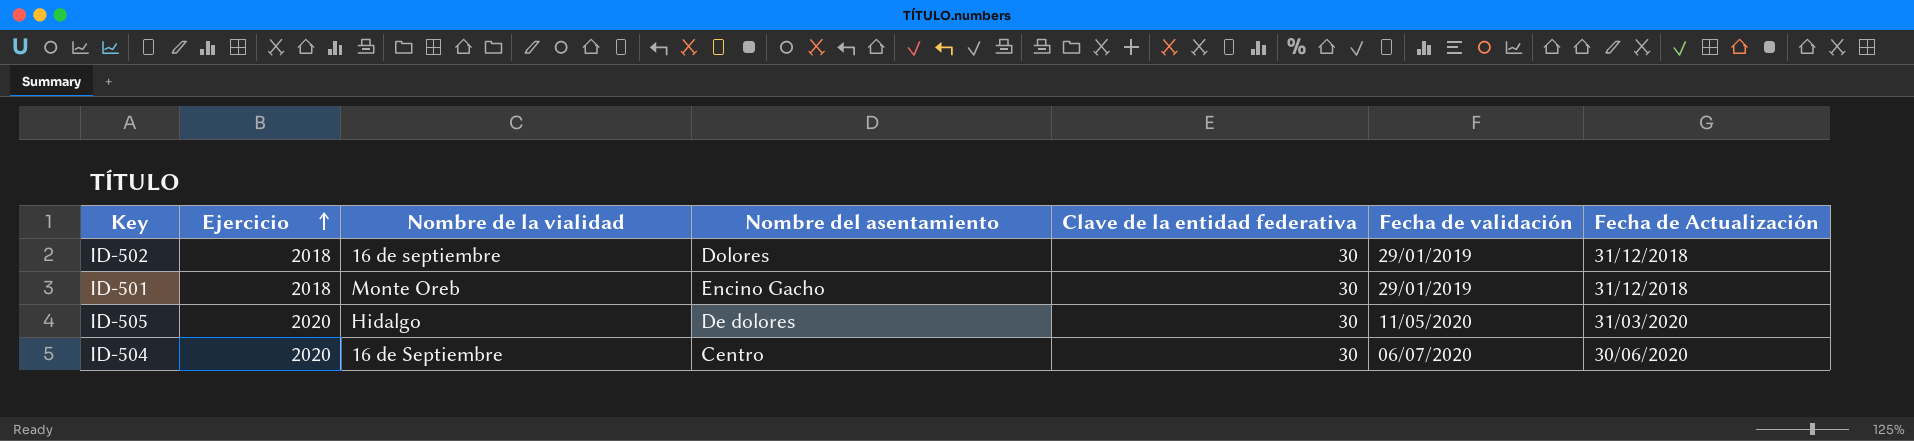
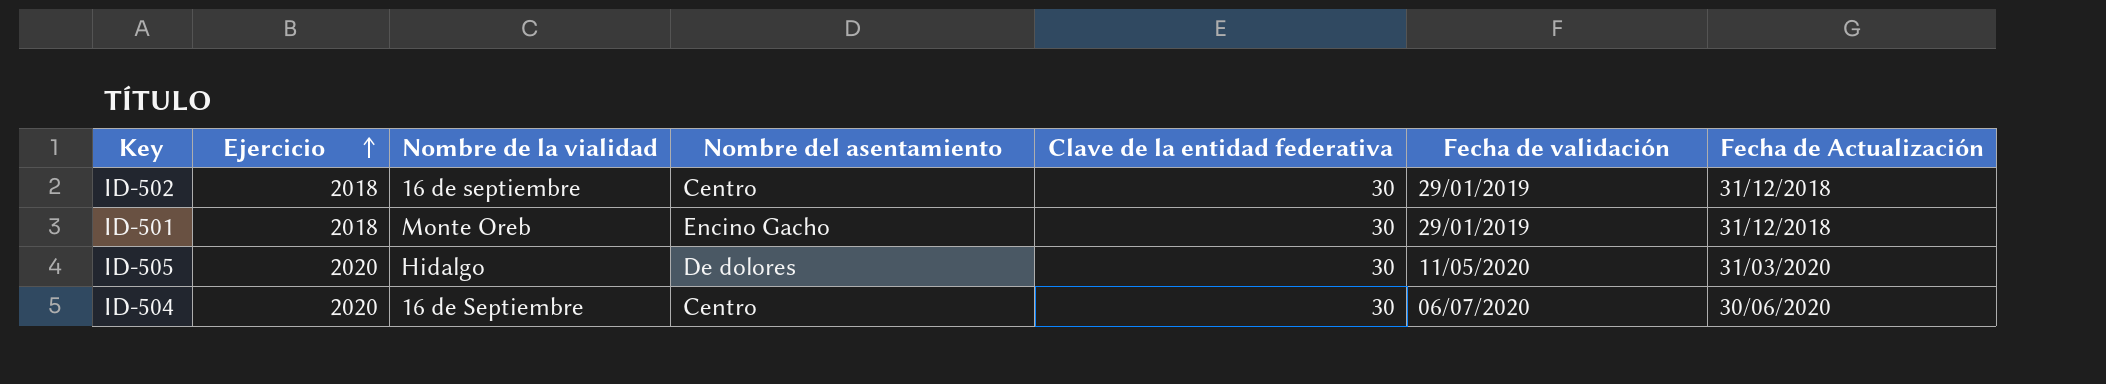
ID-502 | Nombre del asentamiento: Dolores -> Centro

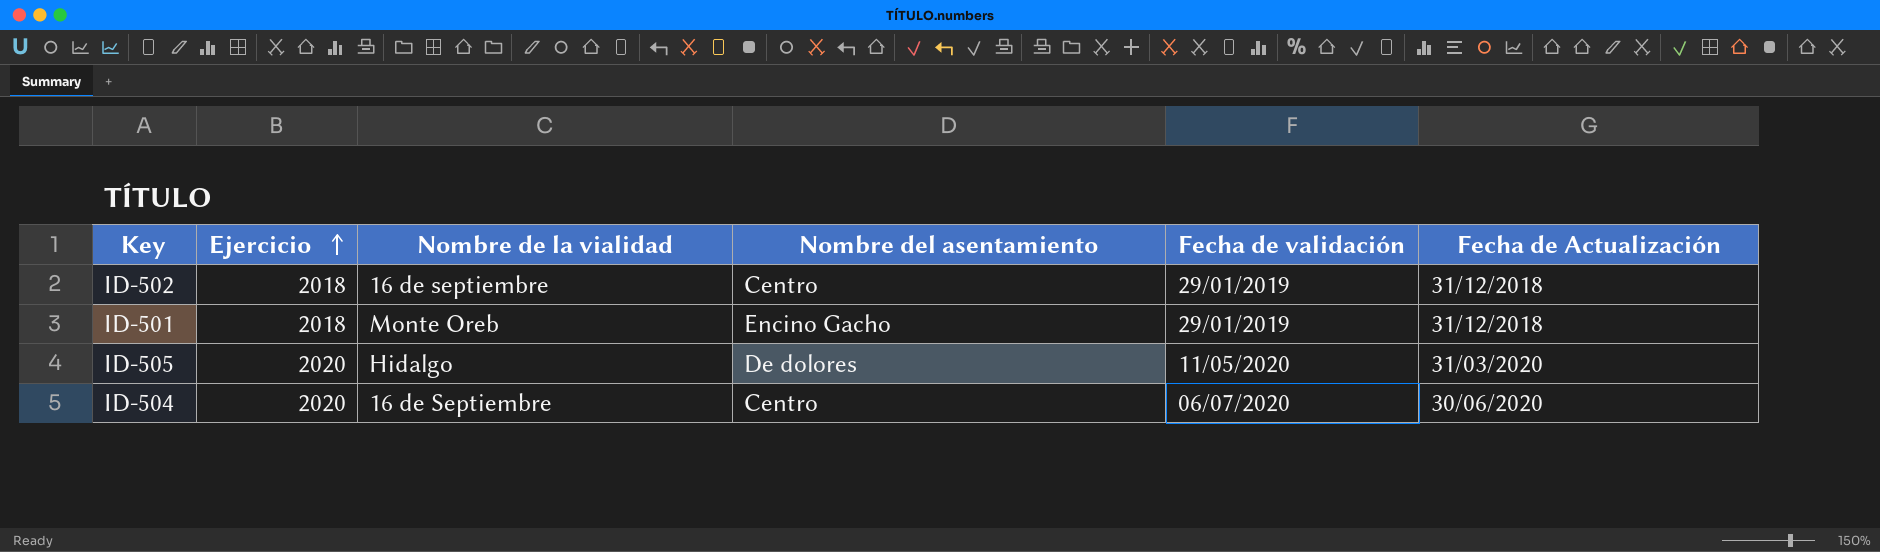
column Clave de la entidad federativa | position: 5 -> none

